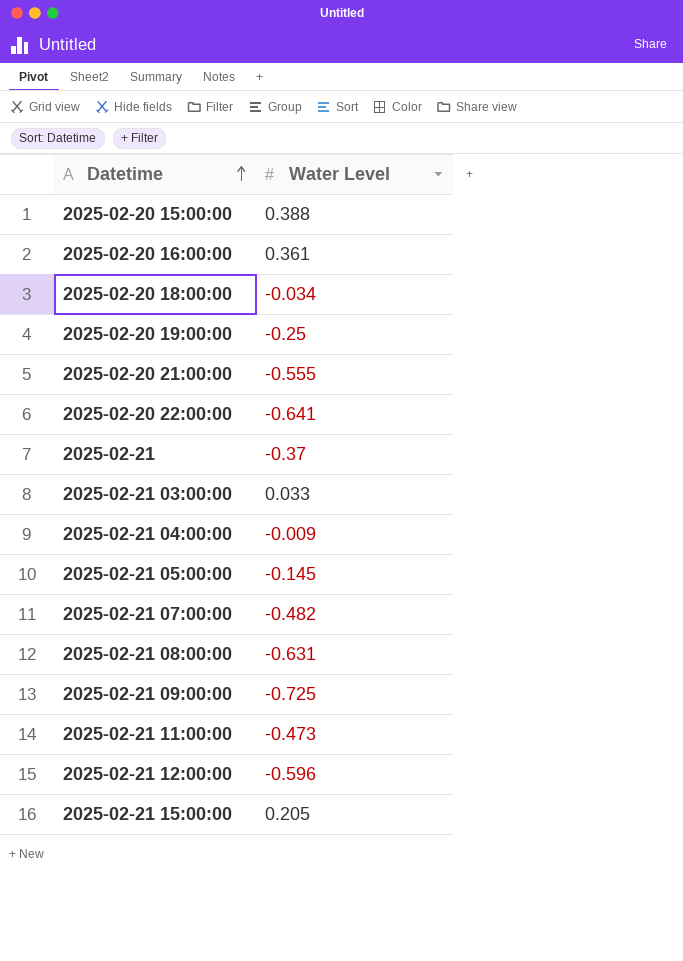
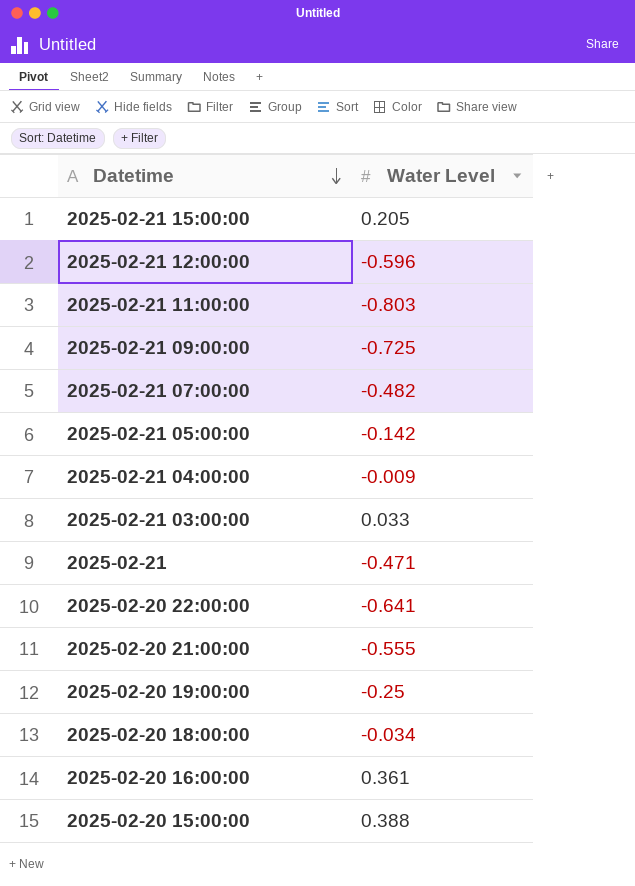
row order: Datetime ascending -> Datetime descending
row 2025-02-21 08:00:00: -0.631 -> none
2025-02-21 11:00:00 | Water Level: -0.473 -> -0.803
2025-02-21 05:00:00 | Water Level: -0.145 -> -0.142
2025-02-21 | Water Level: -0.37 -> -0.471

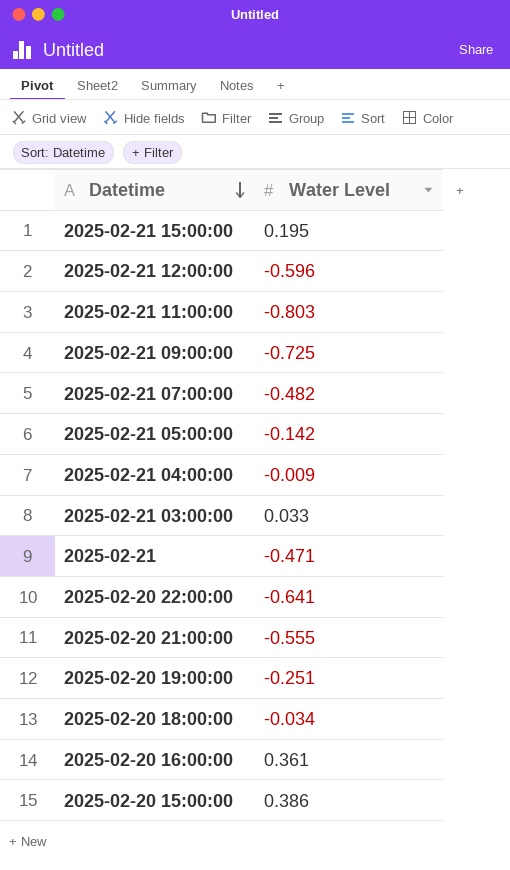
2025-02-21 15:00:00 | Water Level: 0.205 -> 0.195
2025-02-20 19:00:00 | Water Level: -0.25 -> -0.251
2025-02-20 15:00:00 | Water Level: 0.388 -> 0.386

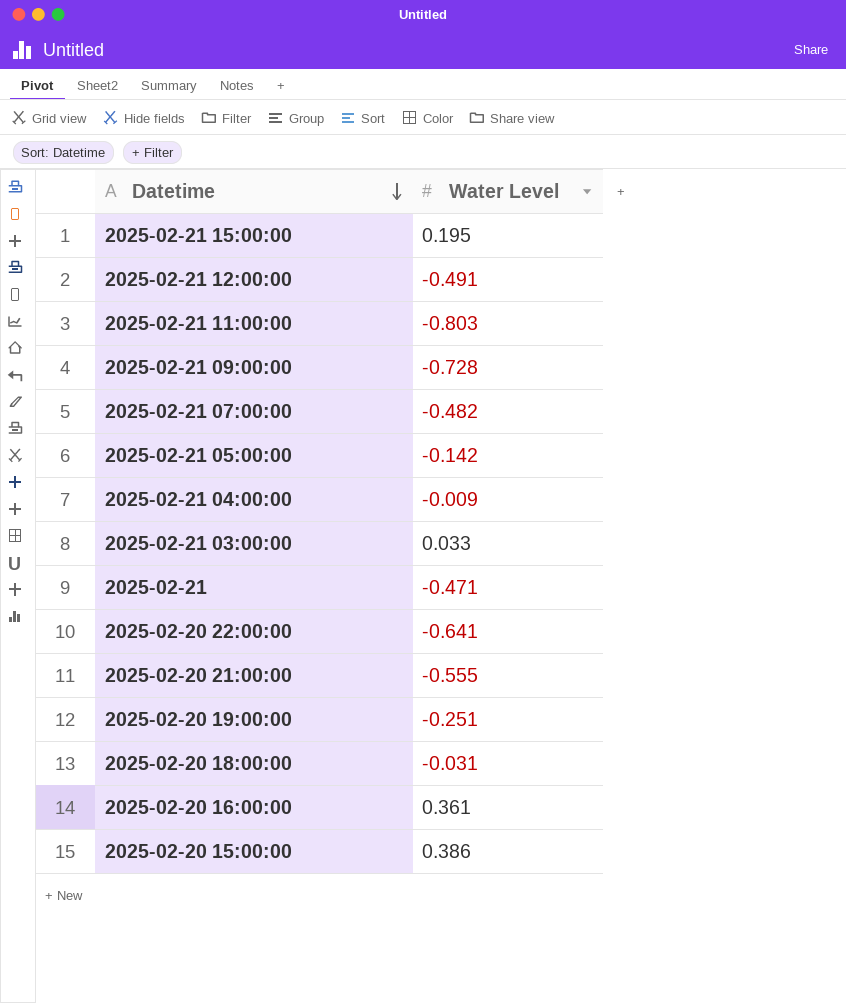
2025-02-21 12:00:00 | Water Level: -0.596 -> -0.491
2025-02-21 09:00:00 | Water Level: -0.725 -> -0.728
2025-02-20 18:00:00 | Water Level: -0.034 -> -0.031

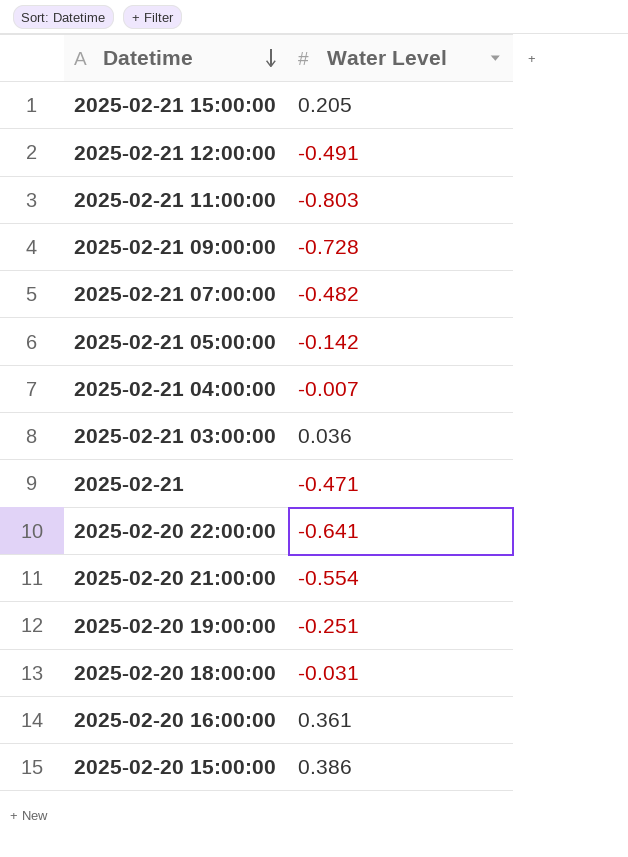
2025-02-21 15:00:00 | Water Level: 0.195 -> 0.205
2025-02-21 04:00:00 | Water Level: -0.009 -> -0.007
2025-02-21 03:00:00 | Water Level: 0.033 -> 0.036
2025-02-20 21:00:00 | Water Level: -0.555 -> -0.554

